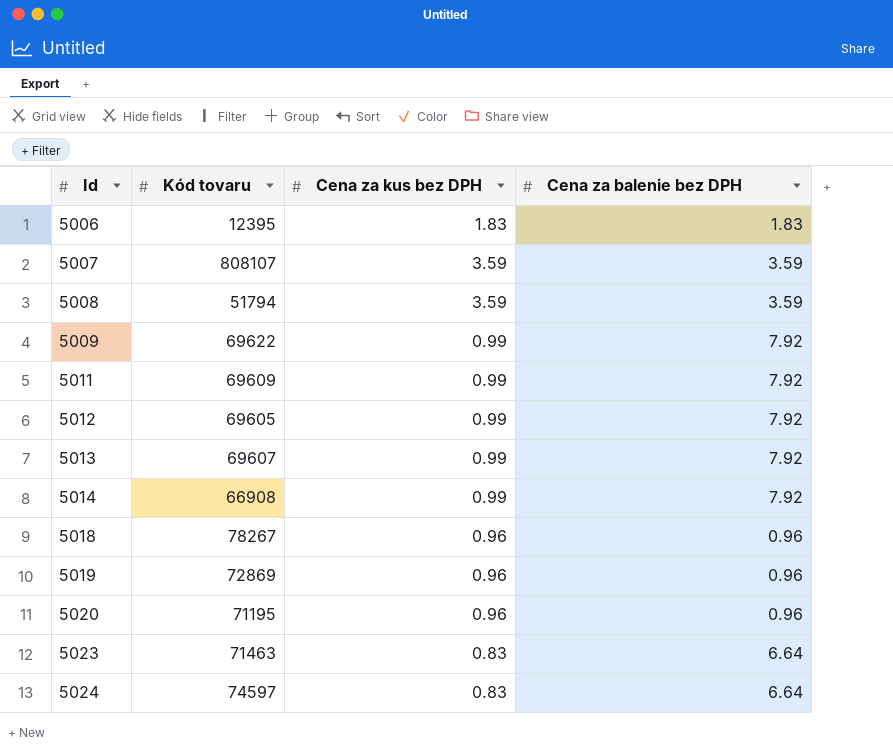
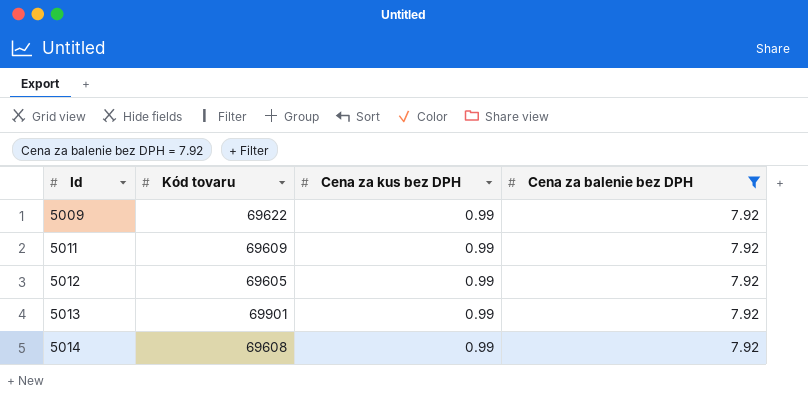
filter: none -> Cena za balenie bez DPH = 7.92
5013 | Kód tovaru: 69607 -> 69901
5014 | Kód tovaru: 66908 -> 69608

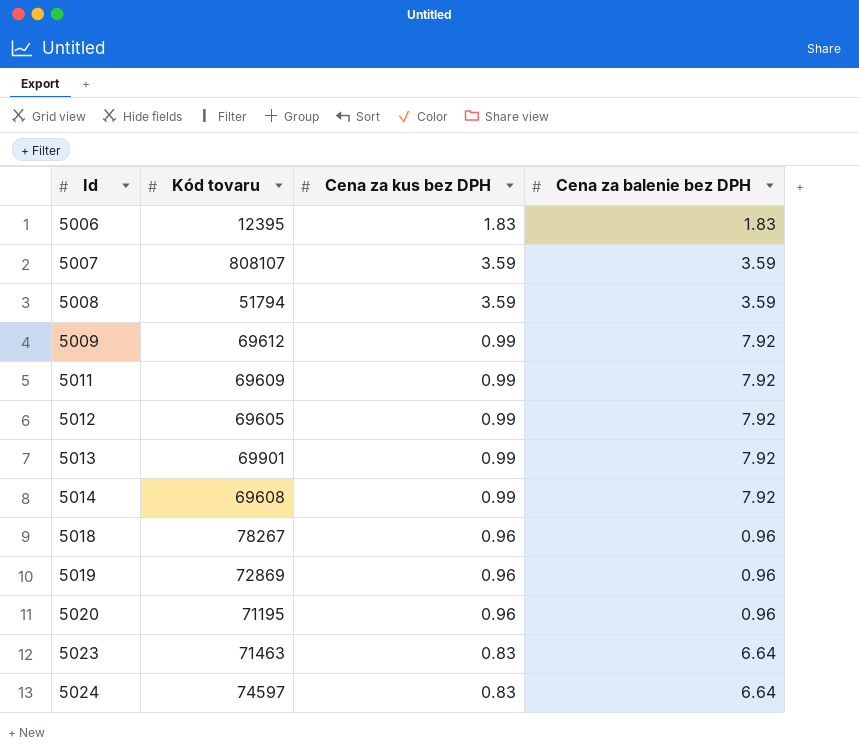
filter: Cena za balenie bez DPH = 7.92 -> none
5009 | Kód tovaru: 69622 -> 69612

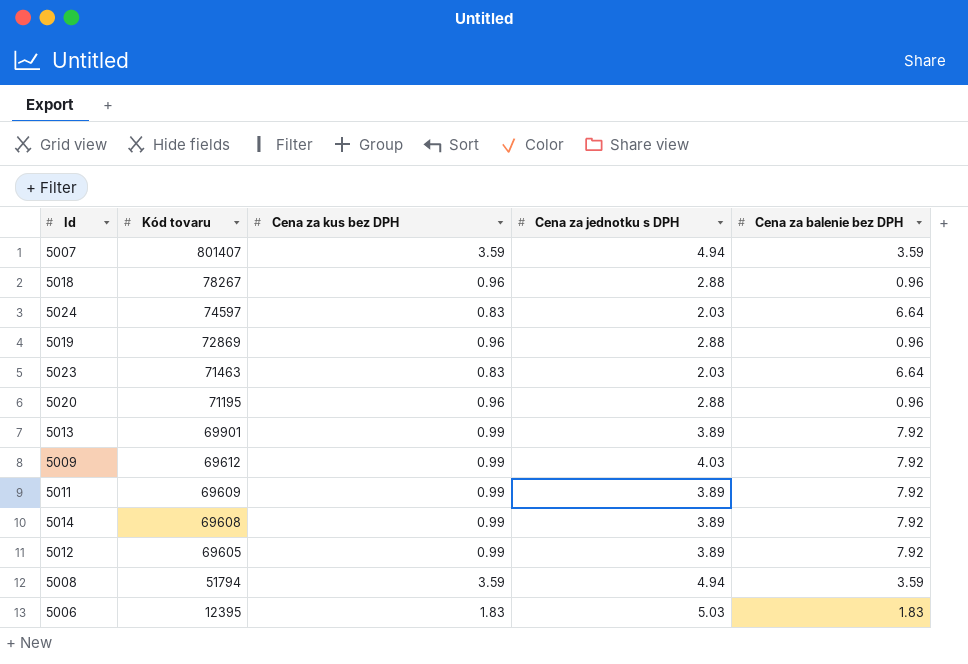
row order: Id ascending -> Kód tovaru descending
column Cena za jednotku s DPH | position: none -> 4
5007 | Kód tovaru: 808107 -> 801407

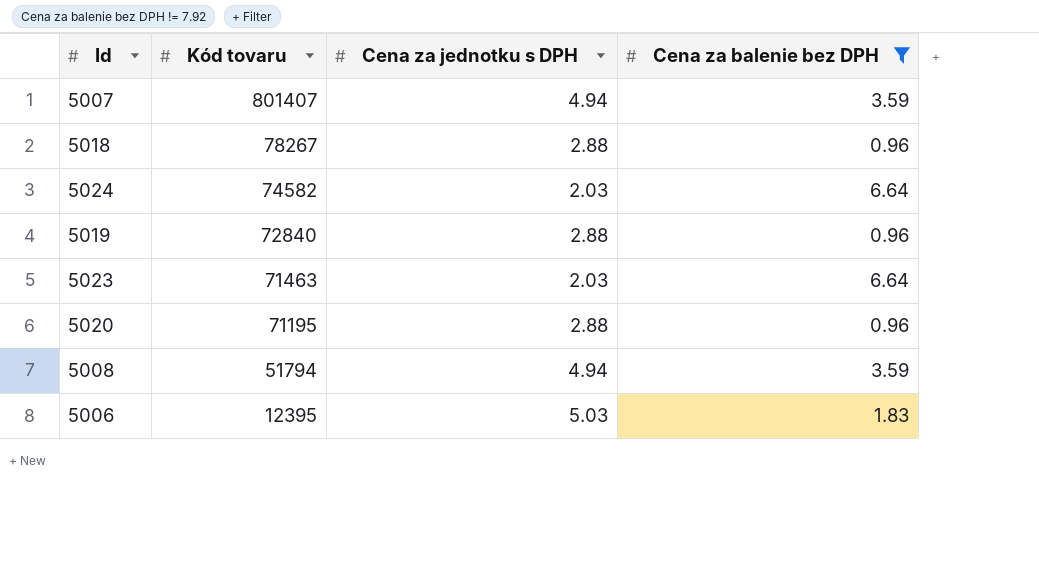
filter: none -> Cena za balenie bez DPH != 7.92
column Cena za kus bez DPH | position: 3 -> none
5024 | Kód tovaru: 74597 -> 74582
5019 | Kód tovaru: 72869 -> 72840

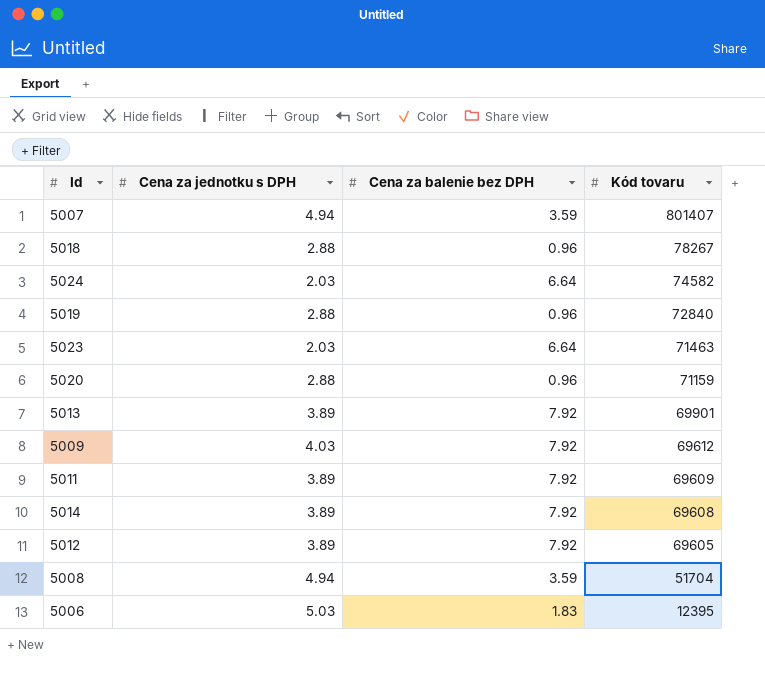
filter: Cena za balenie bez DPH != 7.92 -> none
column Kód tovaru | position: 2 -> 4
5020 | Kód tovaru: 71195 -> 71159
5008 | Kód tovaru: 51794 -> 51704

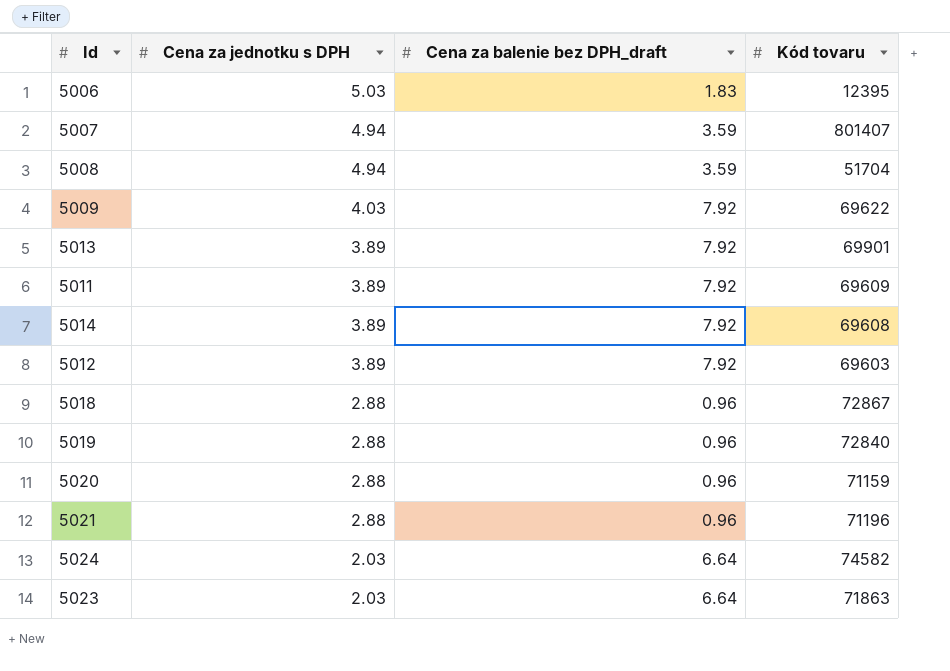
row order: Kód tovaru descending -> Cena za jednotku s DPH descending
column name: Cena za balenie bez DPH -> Cena za balenie bez DPH_draft
5009 | Kód tovaru: 69612 -> 69622
5012 | Kód tovaru: 69605 -> 69603
5018 | Kód tovaru: 78267 -> 72867
row 5021: none -> 2.88 | 0.96 | 71196
5023 | Kód tovaru: 71463 -> 71863

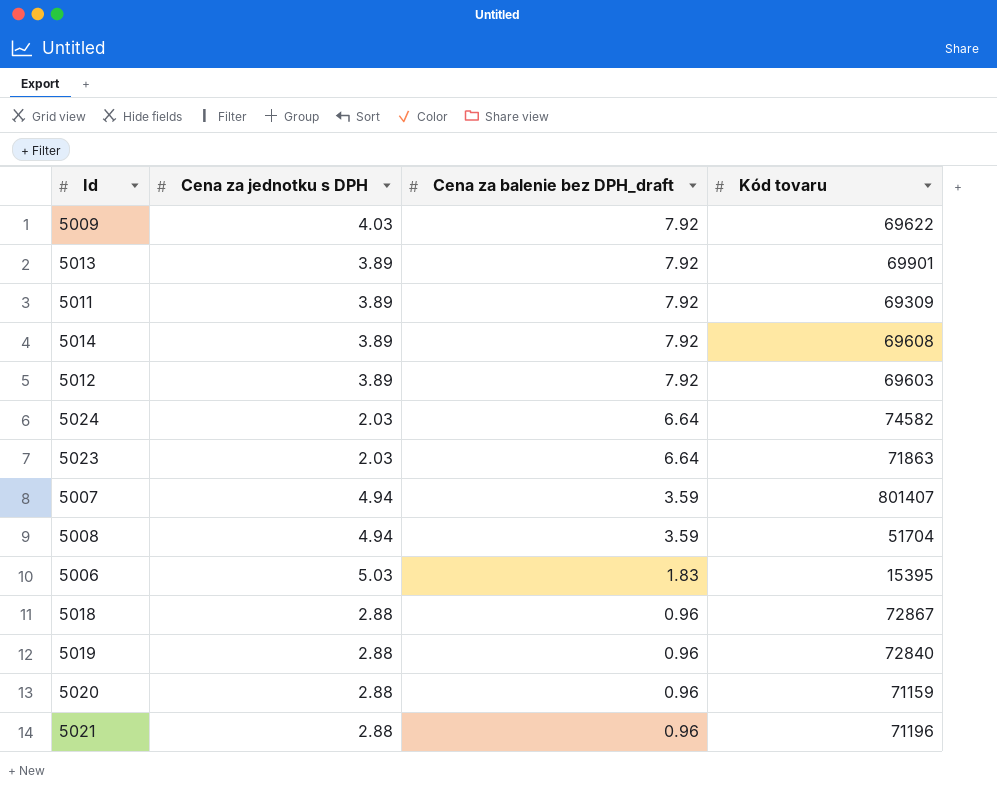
row order: Cena za jednotku s DPH descending -> Cena za balenie bez DPH_draft descending
5011 | Kód tovaru: 69609 -> 69309
5006 | Kód tovaru: 12395 -> 15395

